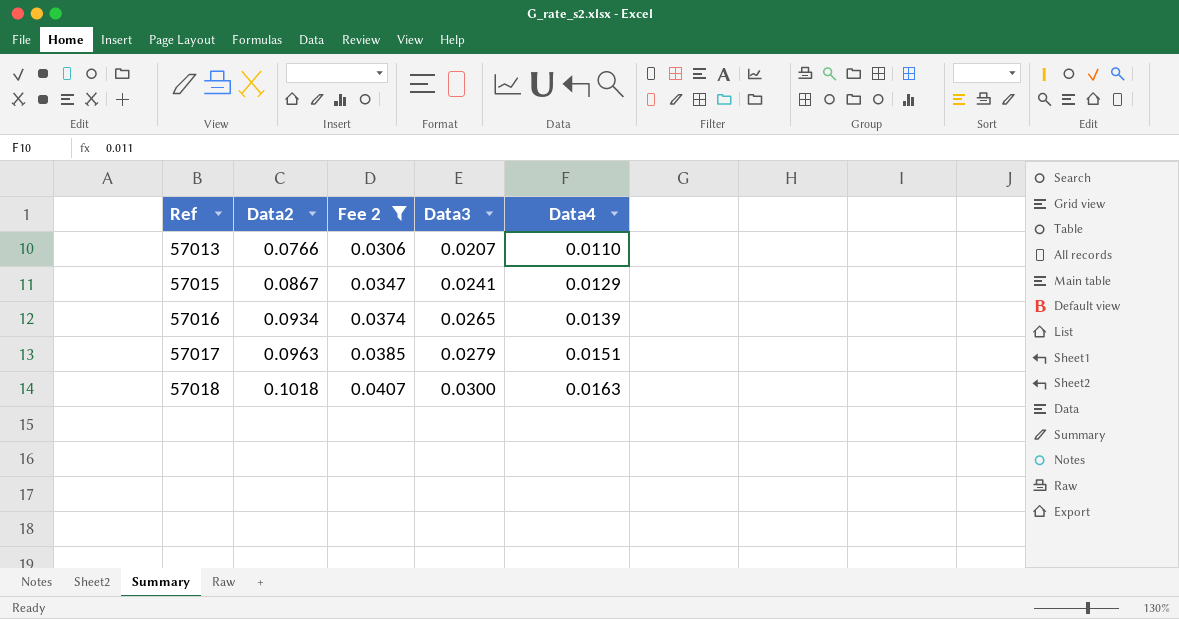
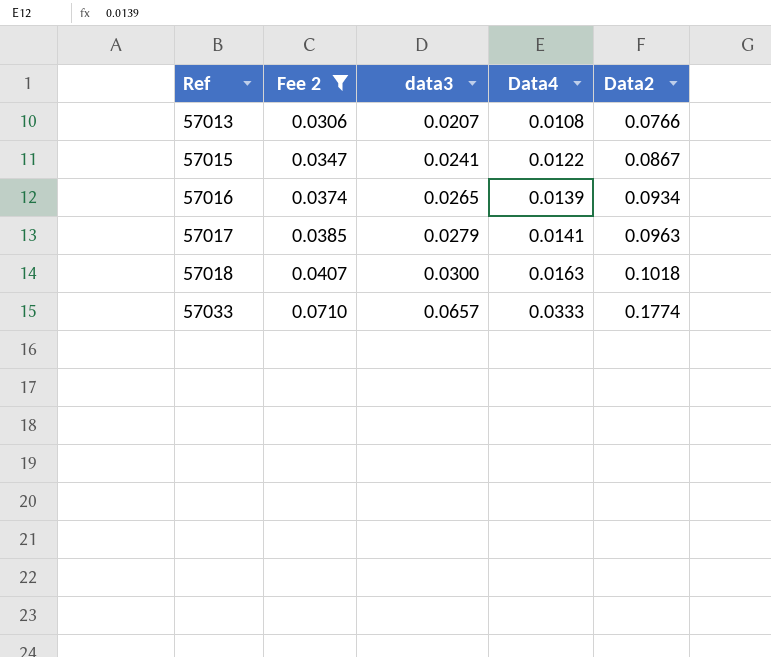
column name: Data3 -> data3
column Data2 | position: 2 -> 5
57013 | Data4: 0.0110 -> 0.0108
57015 | Data4: 0.0129 -> 0.0122
57017 | Data4: 0.0151 -> 0.0141
row 57033: none -> 0.0710 | 0.0657 | 0.0333 | 0.1774

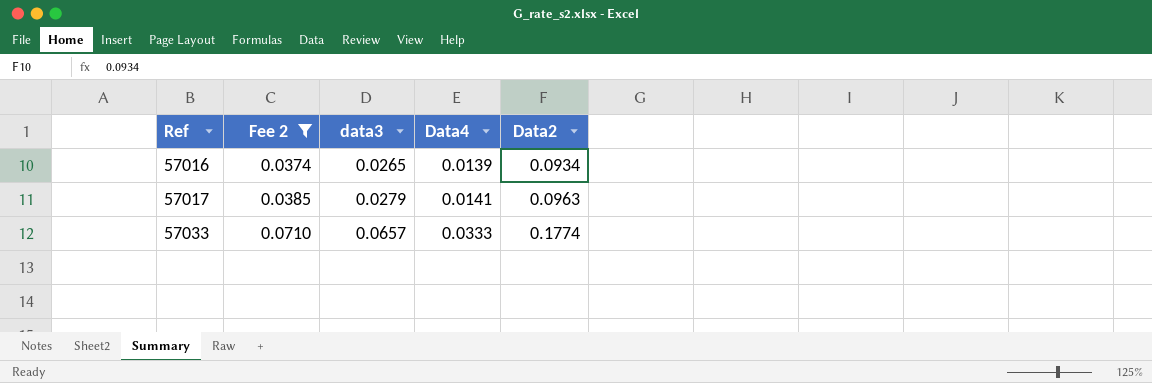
row 57013: 0.0306 | 0.0207 | 0.0108 | 0.0766 -> none
row 57015: 0.0347 | 0.0241 | 0.0122 | 0.0867 -> none
row 57018: 0.0407 | 0.0300 | 0.0163 | 0.1018 -> none

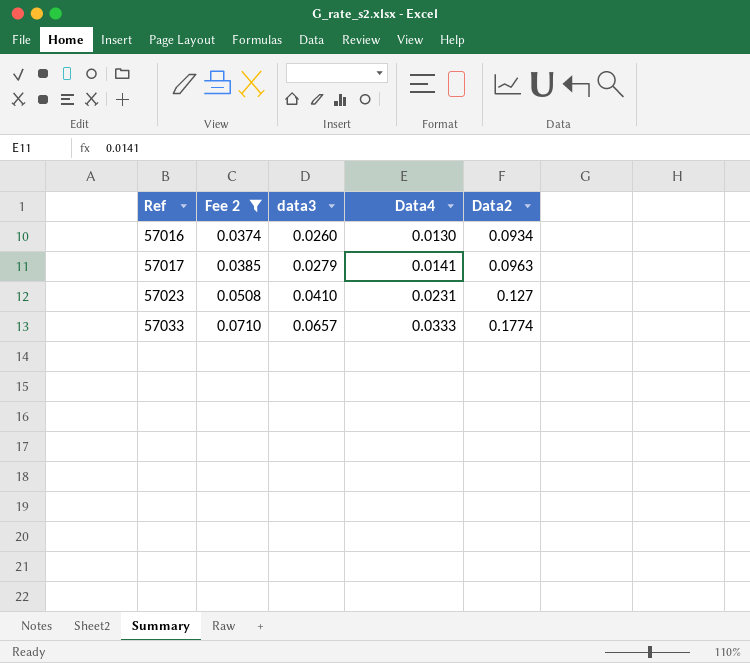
57016 | data3: 0.0265 -> 0.0260
57016 | Data4: 0.0139 -> 0.0130
row 57023: none -> 0.0508 | 0.0410 | 0.0231 | 0.127

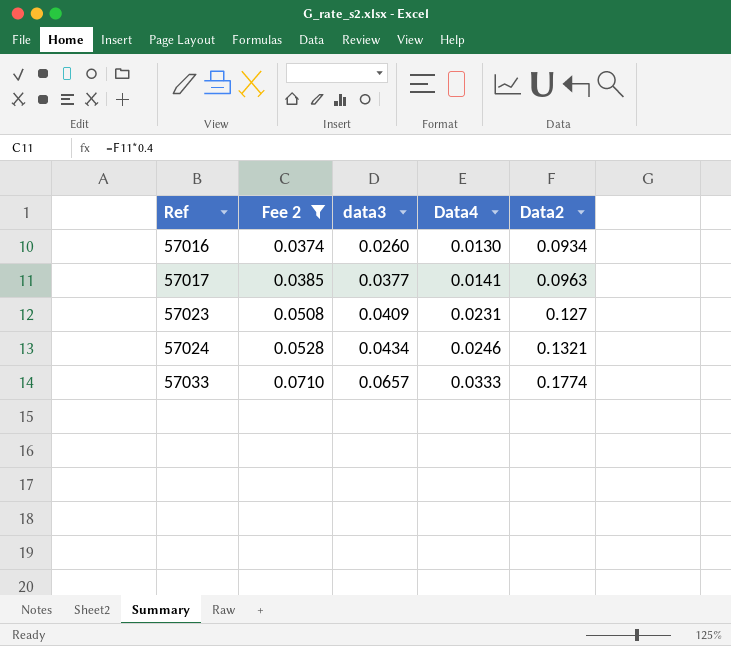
57017 | data3: 0.0279 -> 0.0377
57023 | data3: 0.0410 -> 0.0409
row 57024: none -> 0.0528 | 0.0434 | 0.0246 | 0.1321

